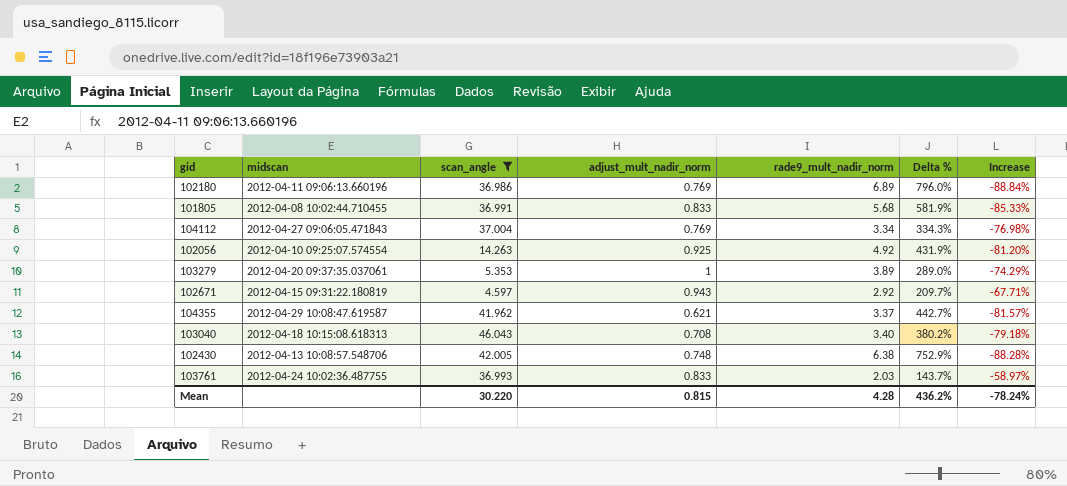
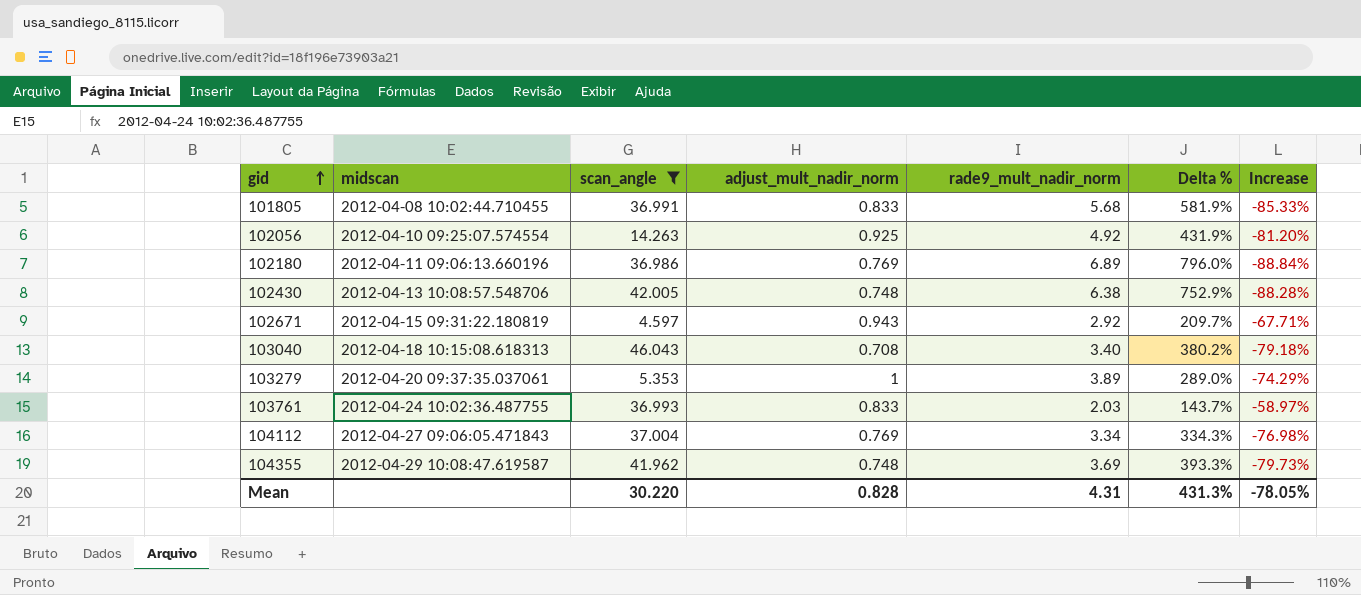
row order: none -> gid ascending
104355 | adjust_mult_nadir_norm: 0.621 -> 0.748
104355 | rade9_mult_nadir_norm: 3.37 -> 3.69
104355 | Delta %: 442.7% -> 393.3%
104355 | Increase: -81.57% -> -79.73%
Mean | adjust_mult_nadir_norm: 0.815 -> 0.828
Mean | rade9_mult_nadir_norm: 4.28 -> 4.31
Mean | Delta %: 436.2% -> 431.3%
Mean | Increase: -78.24% -> -78.05%

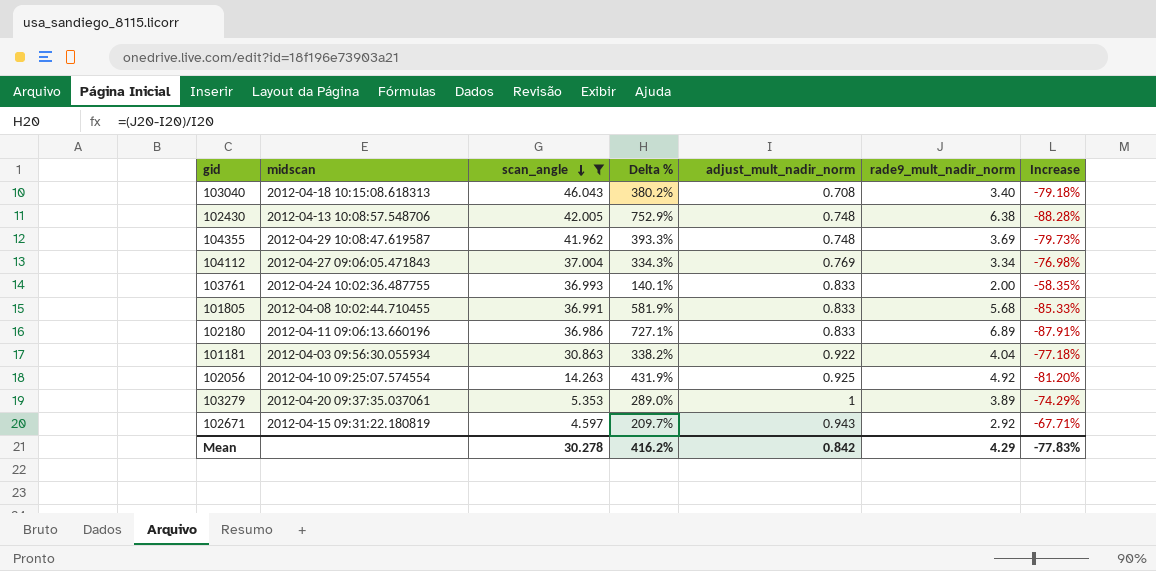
row order: gid ascending -> scan_angle descending
column Delta % | position: 6 -> 4
103761 | Delta %: 143.7% -> 140.1%
103761 | rade9_mult_nadir_norm: 2.03 -> 2.00
103761 | Increase: -58.97% -> -58.35%
102180 | Delta %: 796.0% -> 727.1%
102180 | adjust_mult_nadir_norm: 0.769 -> 0.833
102180 | Increase: -88.84% -> -87.91%
row 101181: none -> 2012-04-03 09:56:30.055934 | 30.863 | 338.2% | 0.922 | 4.04 | -77.18%
Mean | scan_angle: 30.220 -> 30.278
Mean | Delta %: 431.3% -> 416.2%
Mean | adjust_mult_nadir_norm: 0.828 -> 0.842
Mean | rade9_mult_nadir_norm: 4.31 -> 4.29
Mean | Increase: -78.05% -> -77.83%

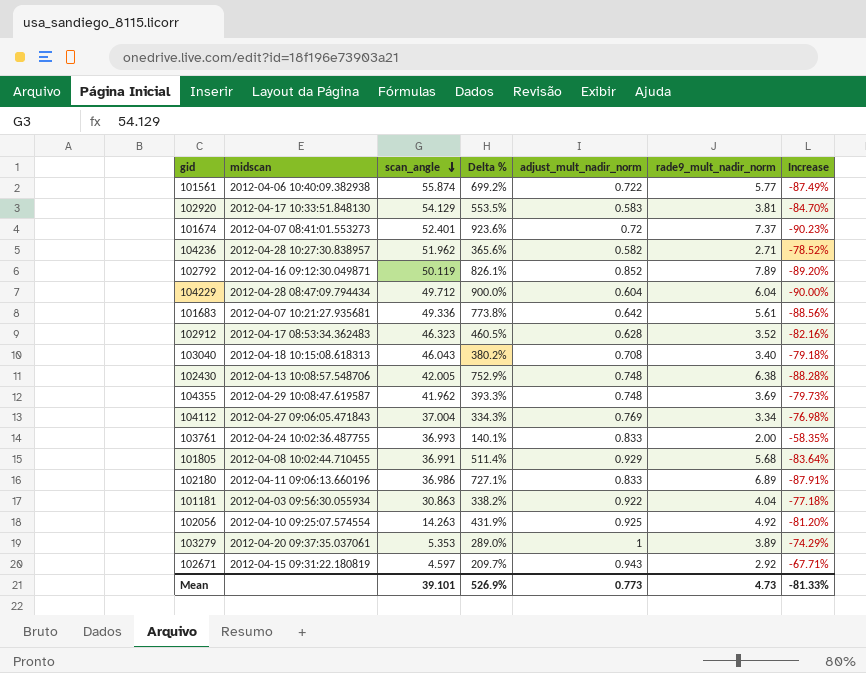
filter: scan_angle <= 46.043 -> none
101805 | Delta %: 581.9% -> 511.4%
101805 | adjust_mult_nadir_norm: 0.833 -> 0.929
101805 | Increase: -85.33% -> -83.64%
Mean | scan_angle: 30.278 -> 39.101
Mean | Delta %: 416.2% -> 526.9%
Mean | adjust_mult_nadir_norm: 0.842 -> 0.773
Mean | rade9_mult_nadir_norm: 4.29 -> 4.73
Mean | Increase: -77.83% -> -81.33%

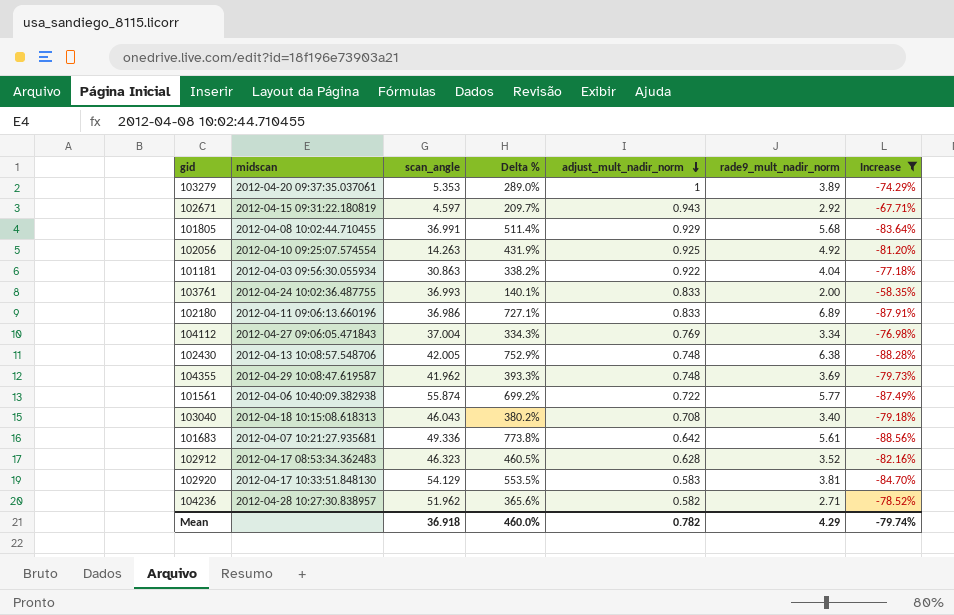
filter: none -> Increase >= -88.56%
row order: scan_angle descending -> adjust_mult_nadir_norm descending
Mean | scan_angle: 39.101 -> 36.918
Mean | Delta %: 526.9% -> 460.0%
Mean | adjust_mult_nadir_norm: 0.773 -> 0.782
Mean | rade9_mult_nadir_norm: 4.73 -> 4.29
Mean | Increase: -81.33% -> -79.74%

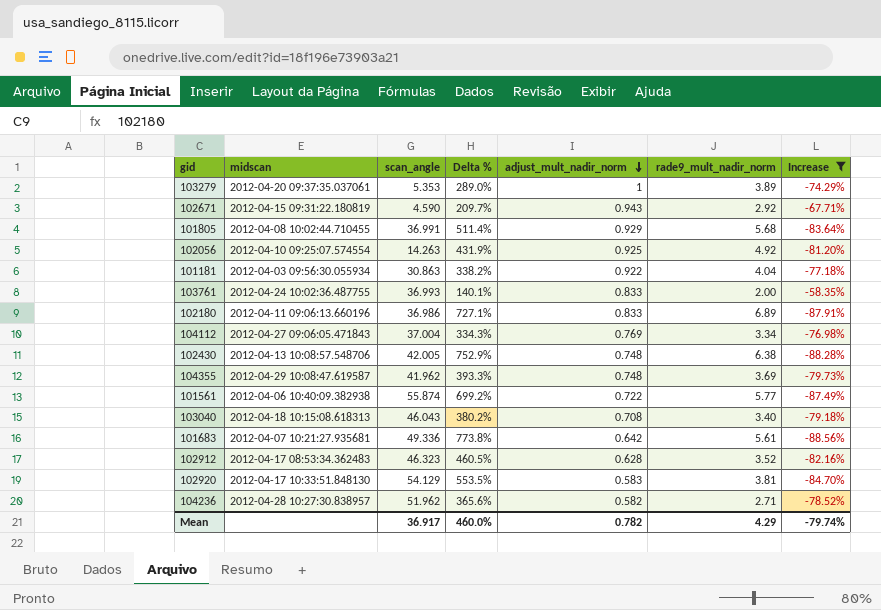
102671 | scan_angle: 4.597 -> 4.590
Mean | scan_angle: 36.918 -> 36.917

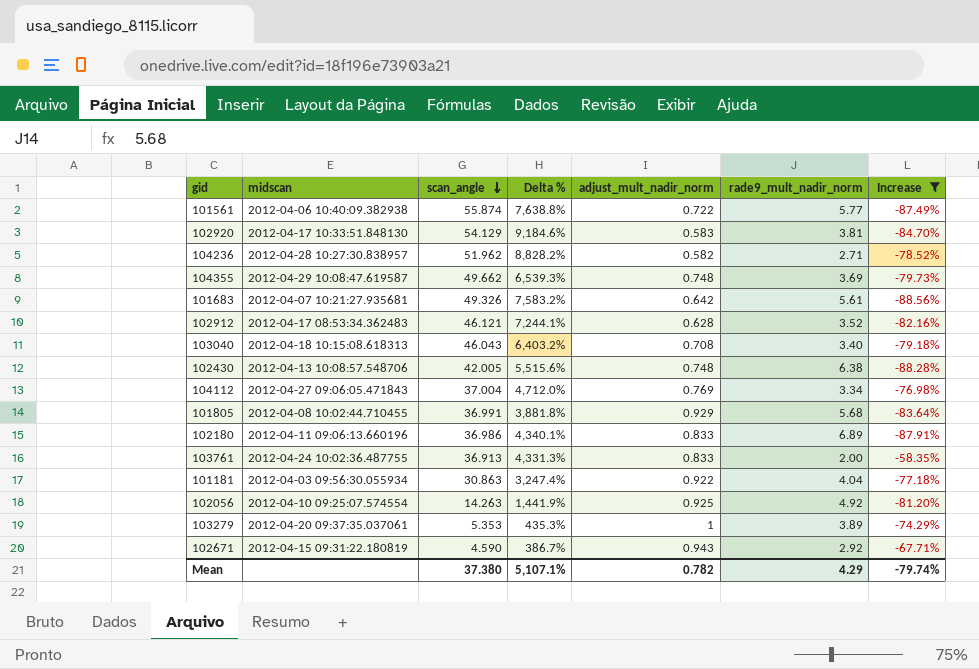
row order: adjust_mult_nadir_norm descending -> scan_angle descending
column Delta % | formula: ([rade9_mult_nadir_norm] - [adjust_mult_nadir_norm]) / [adjust_mult_nadir_norm] -> ([scan_angle] - [adjust_mult_nadir_norm]) / [adjust_mult_nadir_norm]
104355 | scan_angle: 41.962 -> 49.662
101683 | scan_angle: 49.336 -> 49.326
102912 | scan_angle: 46.323 -> 46.121
103761 | scan_angle: 36.993 -> 36.913
Mean | scan_angle: 36.917 -> 37.380
Mean | Delta %: 460.0% -> 5,107.1%

